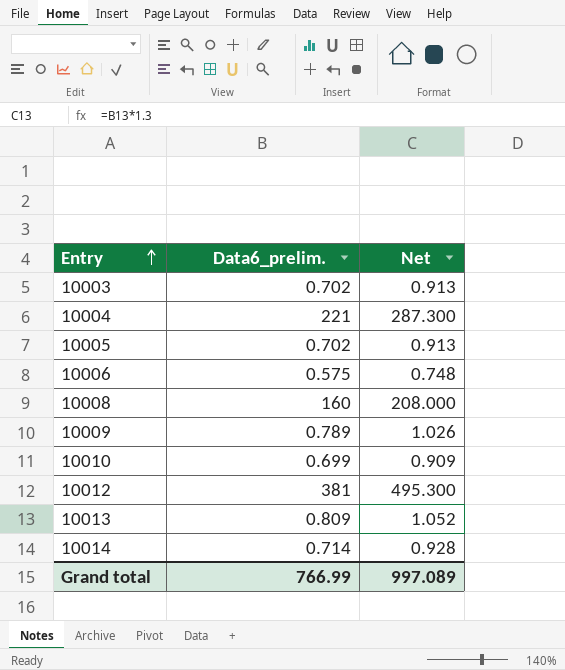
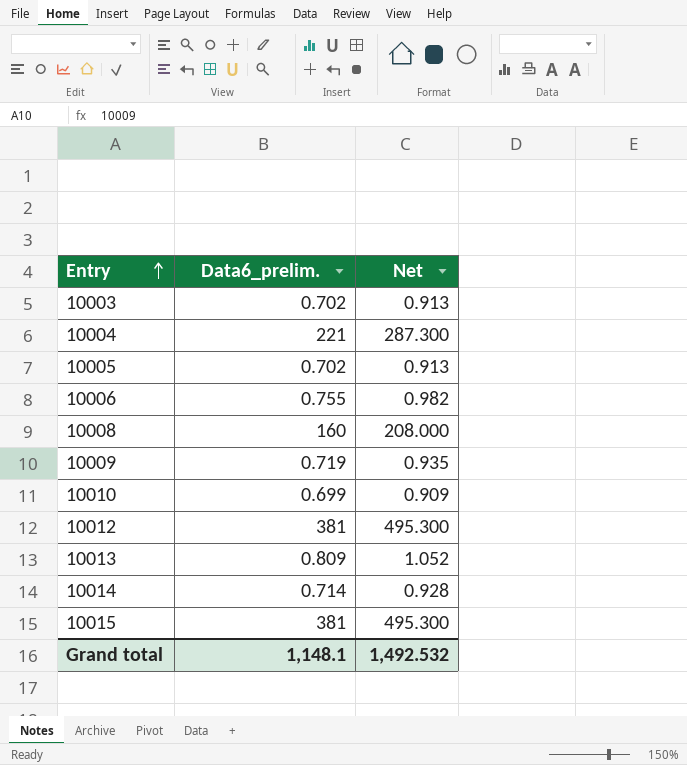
10006 | Data6_prelim.: 0.575 -> 0.755
10006 | Net: 0.748 -> 0.982
10009 | Data6_prelim.: 0.789 -> 0.719
10009 | Net: 1.026 -> 0.935
row 10015: none -> 381 | 495.300
Grand total | Data6_prelim.: 766.99 -> 1,148.1
Grand total | Net: 997.089 -> 1,492.532

